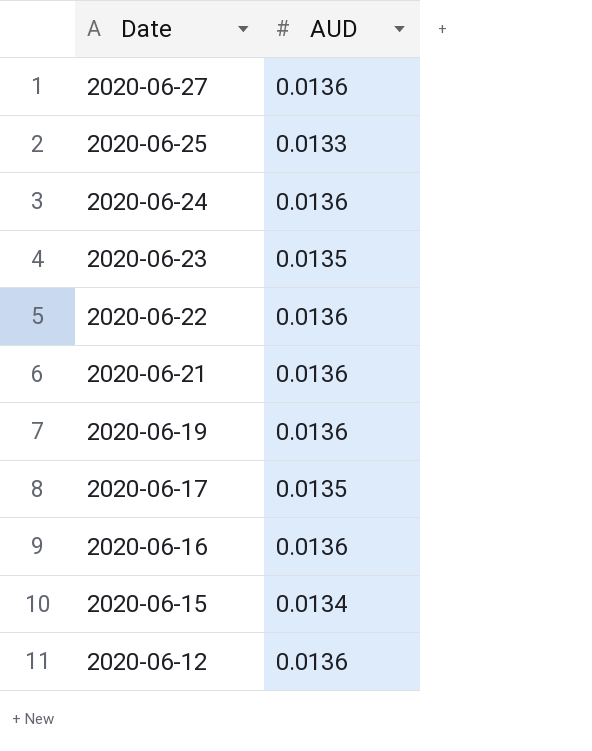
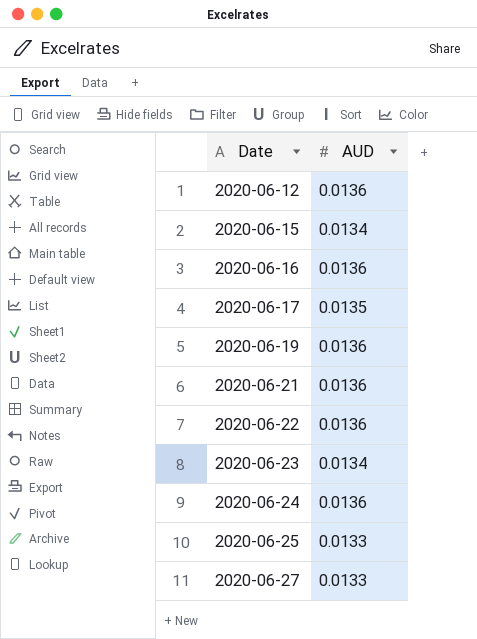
row order: Date descending -> Date ascending
2020-06-23 | AUD: 0.0135 -> 0.0134
2020-06-27 | AUD: 0.0136 -> 0.0133

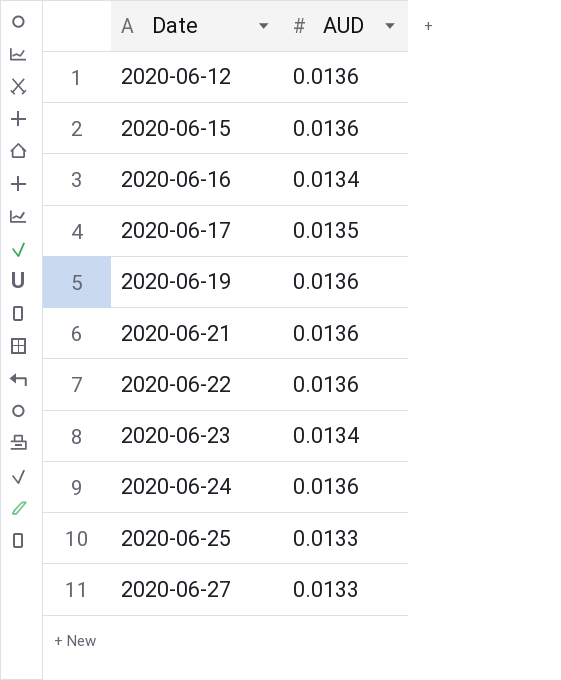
2020-06-15 | AUD: 0.0134 -> 0.0136
2020-06-16 | AUD: 0.0136 -> 0.0134

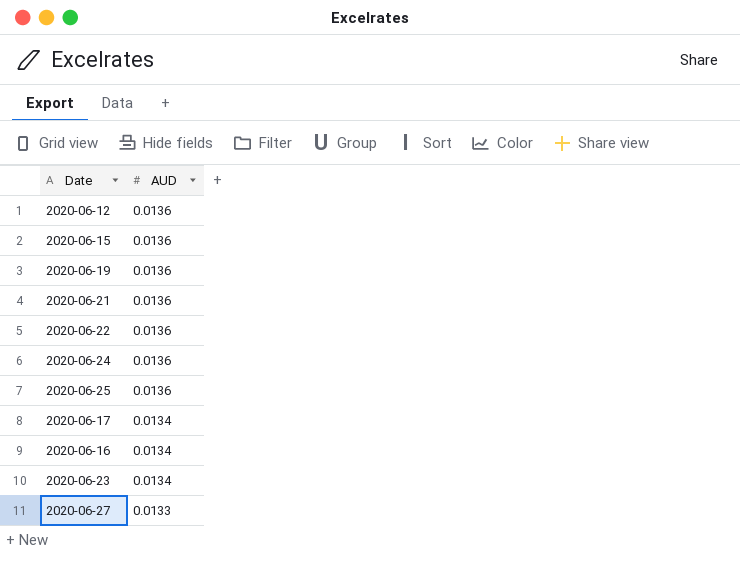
row order: Date ascending -> AUD descending
2020-06-25 | AUD: 0.0133 -> 0.0136
2020-06-17 | AUD: 0.0135 -> 0.0134

